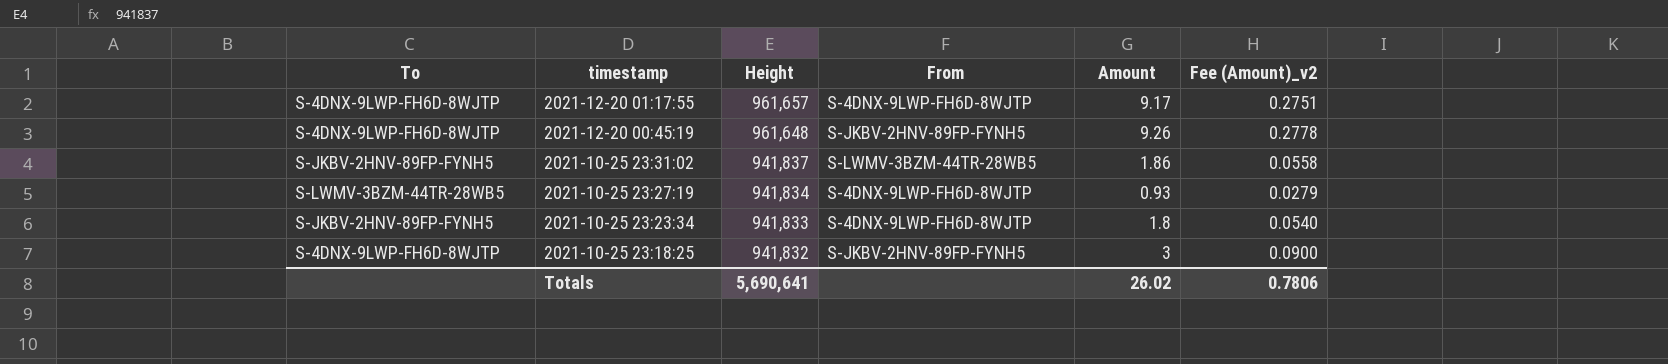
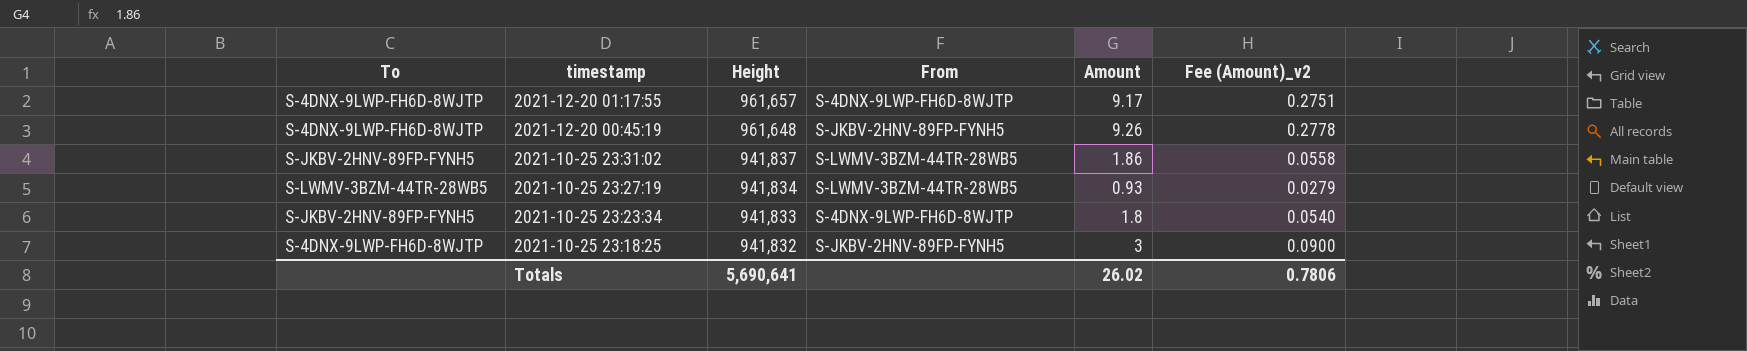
2021-10-25 23:27:19 | From: S-4DNX-9LWP-FH6D-8WJTP -> S-LWMV-3BZM-44TR-28WB5

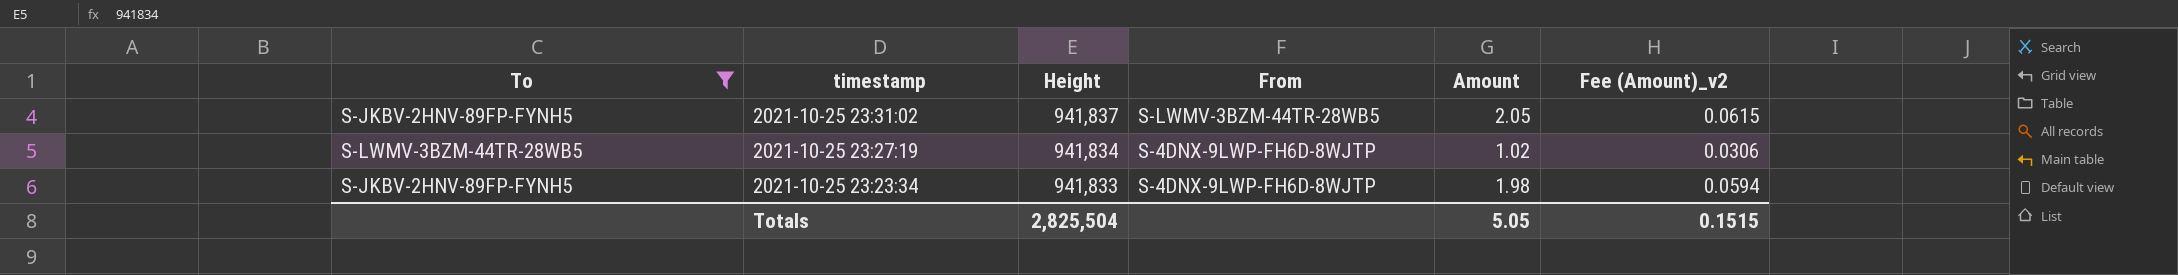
filter: none -> To != S-4DNX-9LWP-FH6D-8WJTP
2021-10-25 23:31:02 | Amount: 1.86 -> 2.05
2021-10-25 23:31:02 | Fee (Amount)_v2: 0.0558 -> 0.0615
2021-10-25 23:27:19 | From: S-LWMV-3BZM-44TR-28WB5 -> S-4DNX-9LWP-FH6D-8WJTP
2021-10-25 23:27:19 | Amount: 0.93 -> 1.02
2021-10-25 23:27:19 | Fee (Amount)_v2: 0.0279 -> 0.0306
2021-10-25 23:23:34 | Amount: 1.8 -> 1.98
2021-10-25 23:23:34 | Fee (Amount)_v2: 0.0540 -> 0.0594
Totals | Height: 5,690,641 -> 2,825,504
Totals | Amount: 26.02 -> 5.05
Totals | Fee (Amount)_v2: 0.7806 -> 0.1515

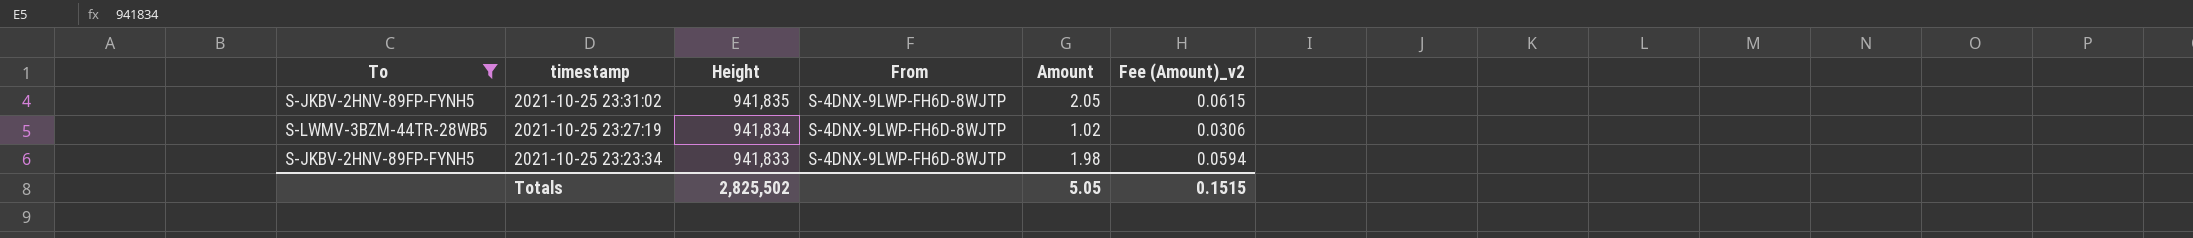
2021-10-25 23:31:02 | Height: 941,837 -> 941,835
2021-10-25 23:31:02 | From: S-LWMV-3BZM-44TR-28WB5 -> S-4DNX-9LWP-FH6D-8WJTP
Totals | Height: 2,825,504 -> 2,825,502

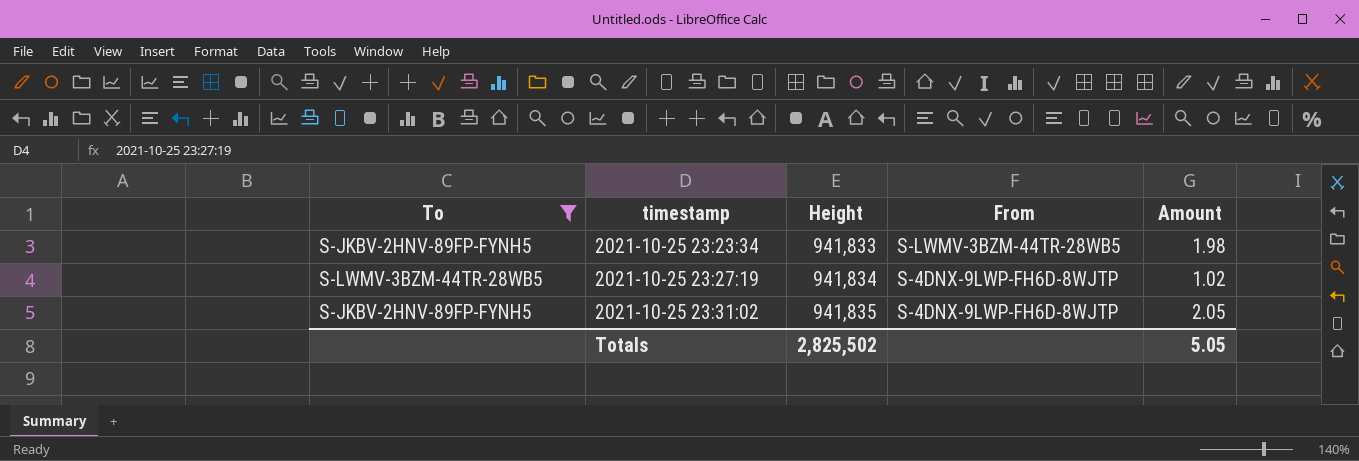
row order: timestamp descending -> timestamp ascending
column Fee (Amount)_v2 | formula: [Amount] * 0.03 -> none
2021-10-25 23:23:34 | From: S-4DNX-9LWP-FH6D-8WJTP -> S-LWMV-3BZM-44TR-28WB5

